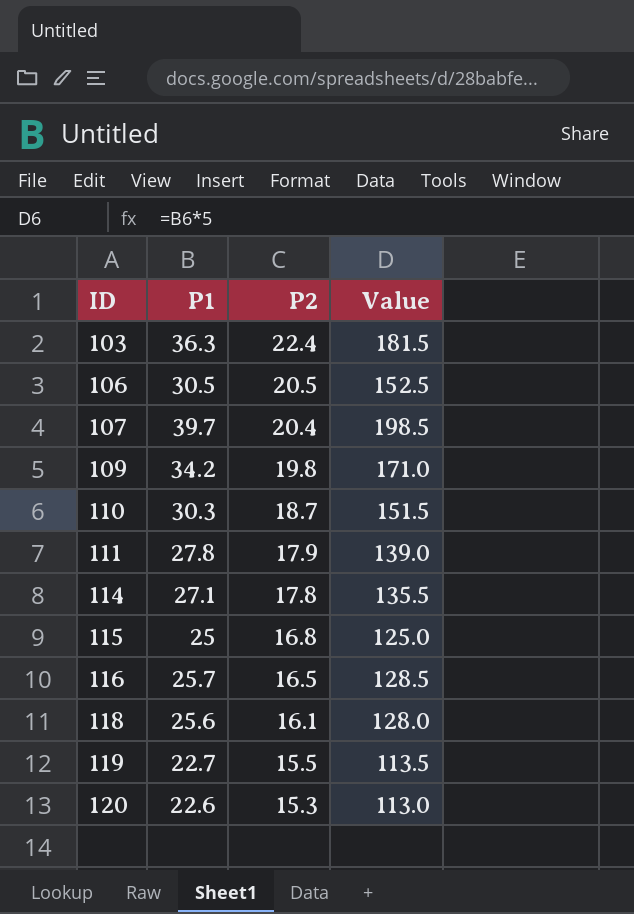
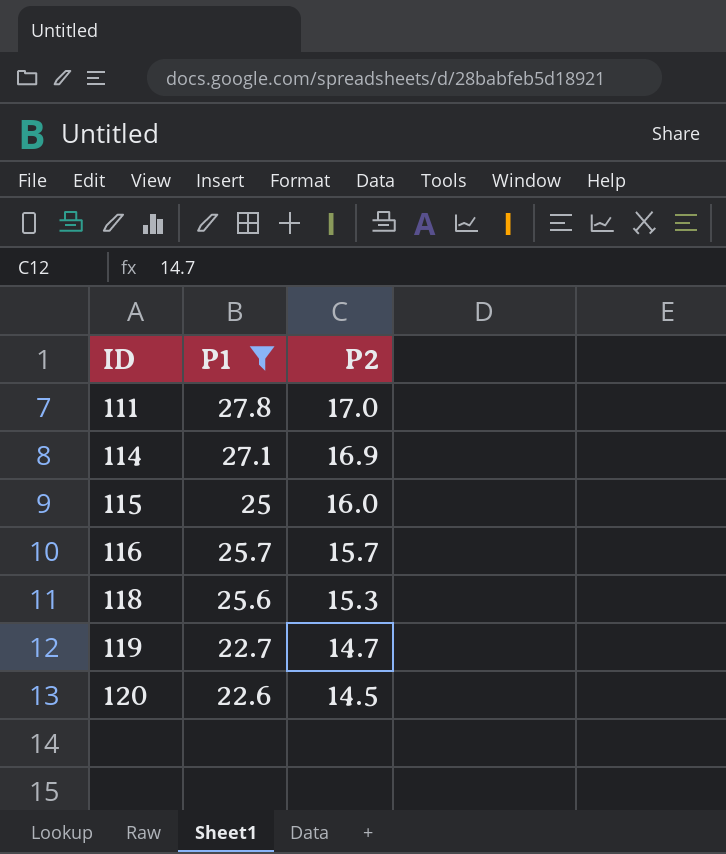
filter: none -> P1 <= 27.8
column Value | formula: [P1] * 5 -> none
111 | P2: 17.9 -> 17.0
114 | P2: 17.8 -> 16.9
115 | P2: 16.8 -> 16.0
116 | P2: 16.5 -> 15.7
118 | P2: 16.1 -> 15.3
119 | P2: 15.5 -> 14.7
120 | P2: 15.3 -> 14.5

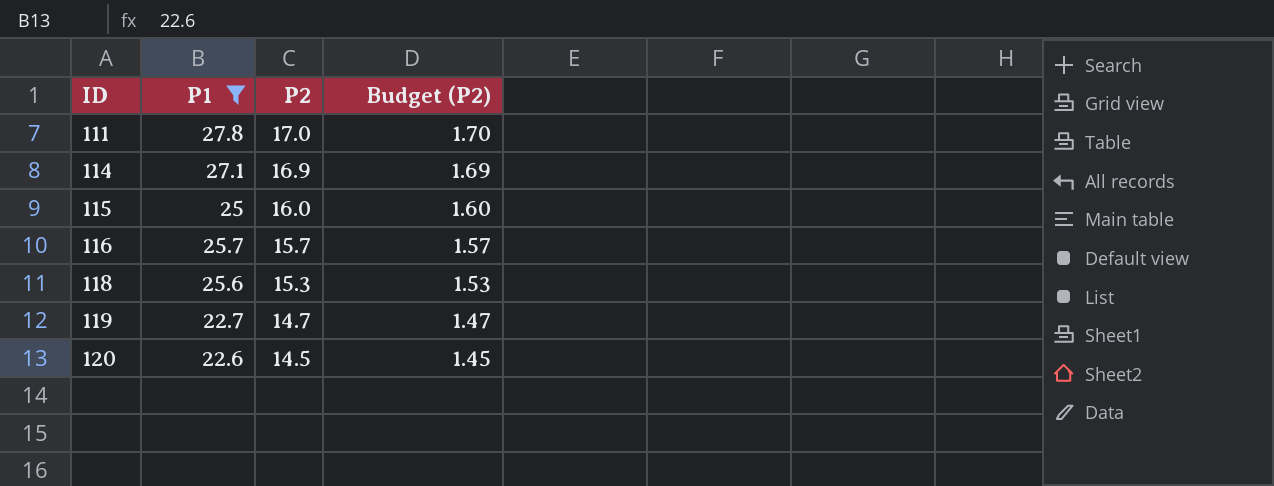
column Budget (P2) | formula: none -> [P2] * 0.1

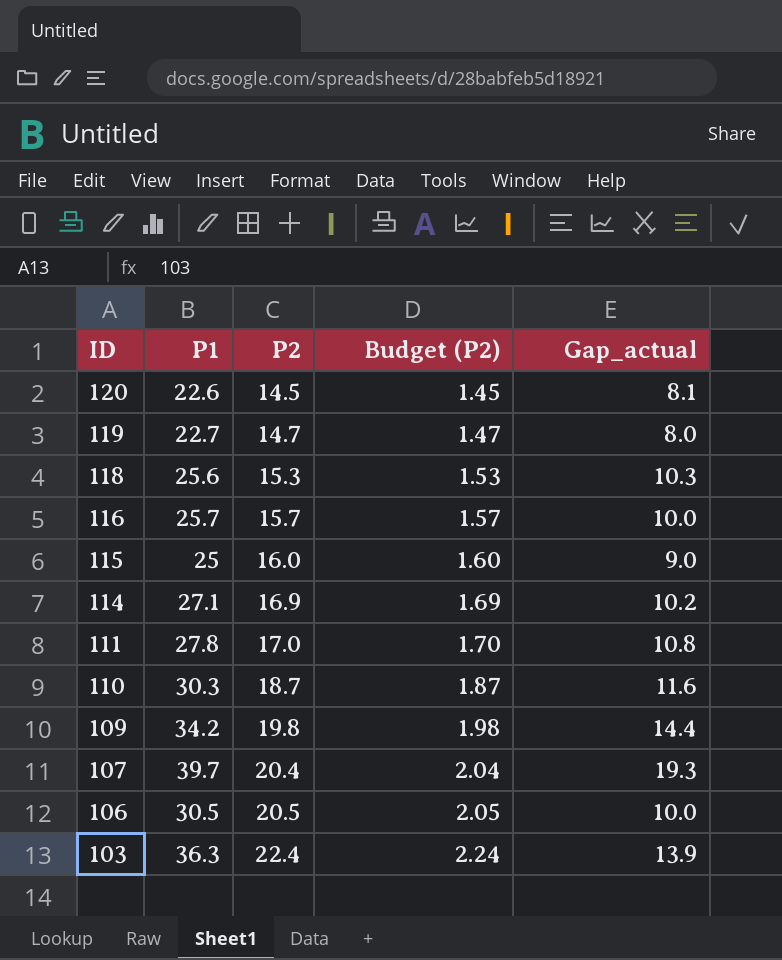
filter: P1 <= 27.8 -> none
row order: ID ascending -> ID descending
column Gap_actual | formula: none -> [P1] - [P2]

